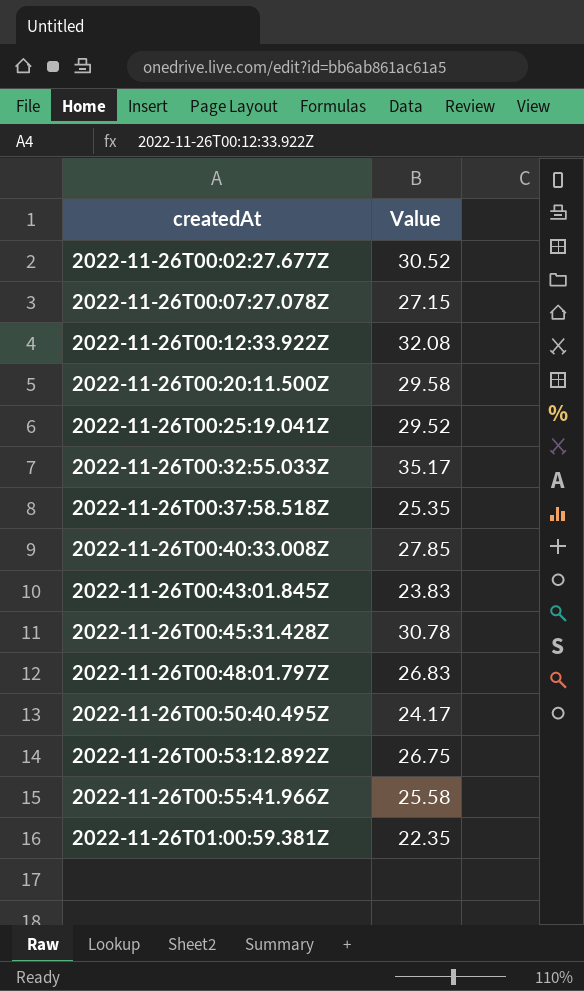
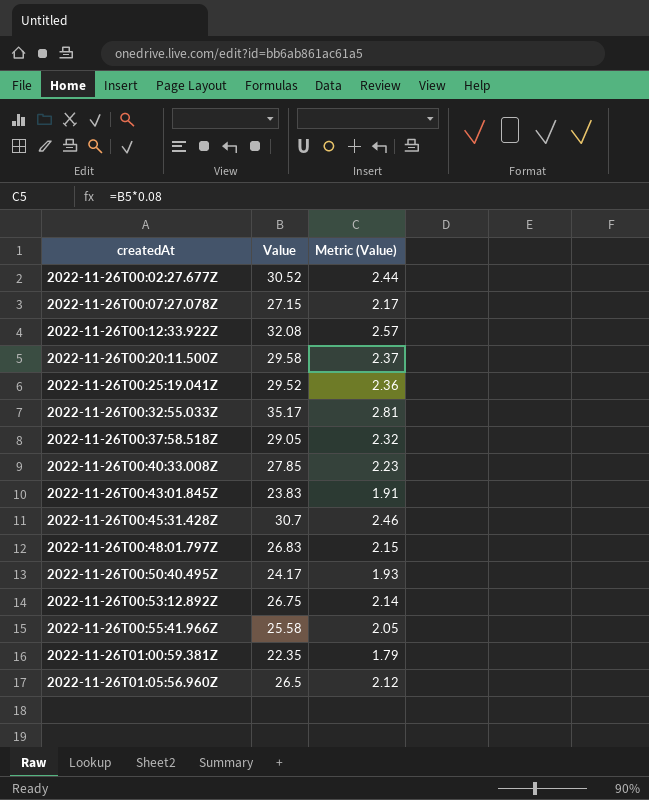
column Metric (Value) | formula: none -> [Value] * 0.08
2022-11-26T00:37:58.518Z | Value: 25.35 -> 29.05
2022-11-26T00:45:31.428Z | Value: 30.78 -> 30.7
row 2022-11-26T01:05:56.960Z: none -> 26.5 | 2.12

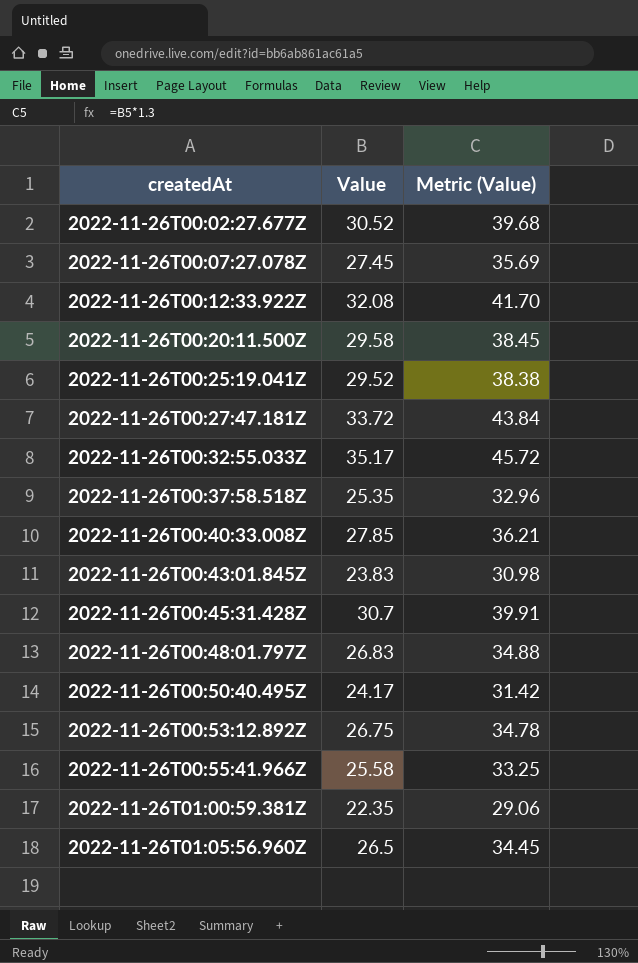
column Metric (Value) | formula: [Value] * 0.08 -> [Value] * 1.3
2022-11-26T00:07:27.078Z | Value: 27.15 -> 27.45
row 2022-11-26T00:27:47.181Z: none -> 33.72 | 43.84
2022-11-26T00:37:58.518Z | Value: 29.05 -> 25.35

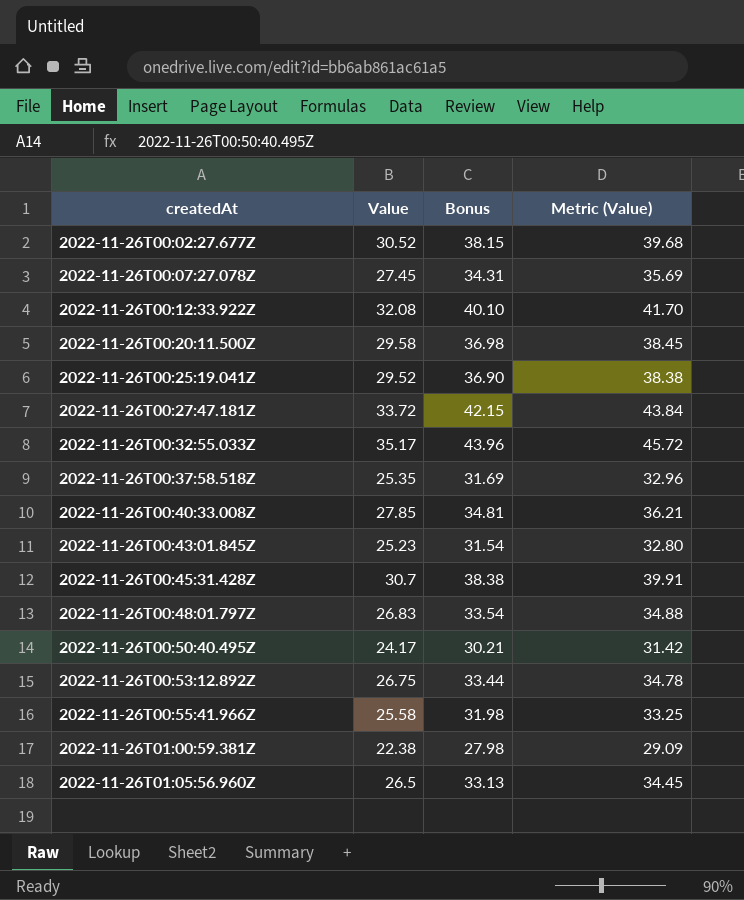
column Bonus | formula: none -> [Value] * 1.25
2022-11-26T00:43:01.845Z | Value: 23.83 -> 25.23
2022-11-26T00:43:01.845Z | Metric (Value): 30.98 -> 32.80
2022-11-26T01:00:59.381Z | Value: 22.35 -> 22.38
2022-11-26T01:00:59.381Z | Metric (Value): 29.06 -> 29.09

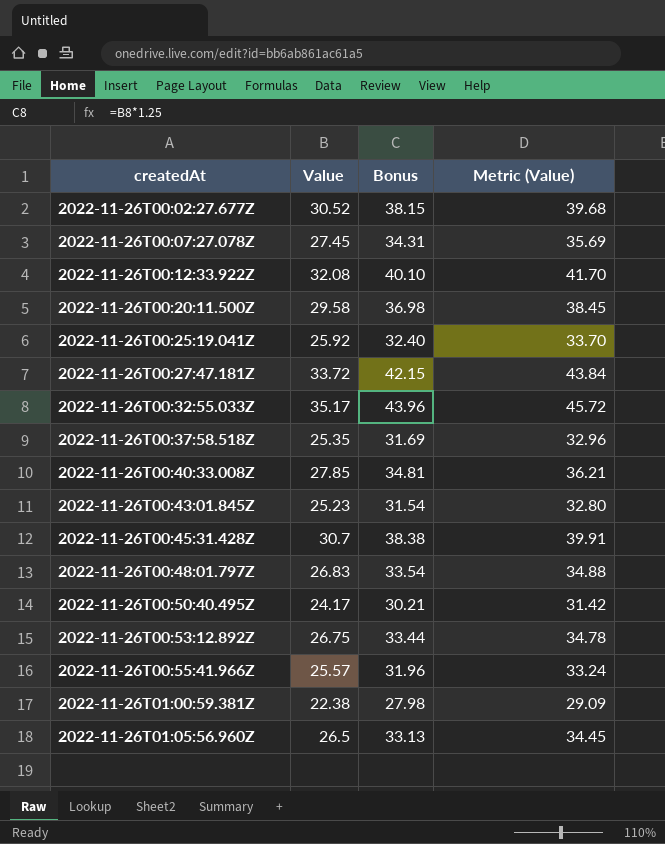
2022-11-26T00:25:19.041Z | Value: 29.52 -> 25.92
2022-11-26T00:25:19.041Z | Bonus: 36.90 -> 32.40
2022-11-26T00:25:19.041Z | Metric (Value): 38.38 -> 33.70
2022-11-26T00:55:41.966Z | Value: 25.58 -> 25.57
2022-11-26T00:55:41.966Z | Bonus: 31.98 -> 31.96
2022-11-26T00:55:41.966Z | Metric (Value): 33.25 -> 33.24

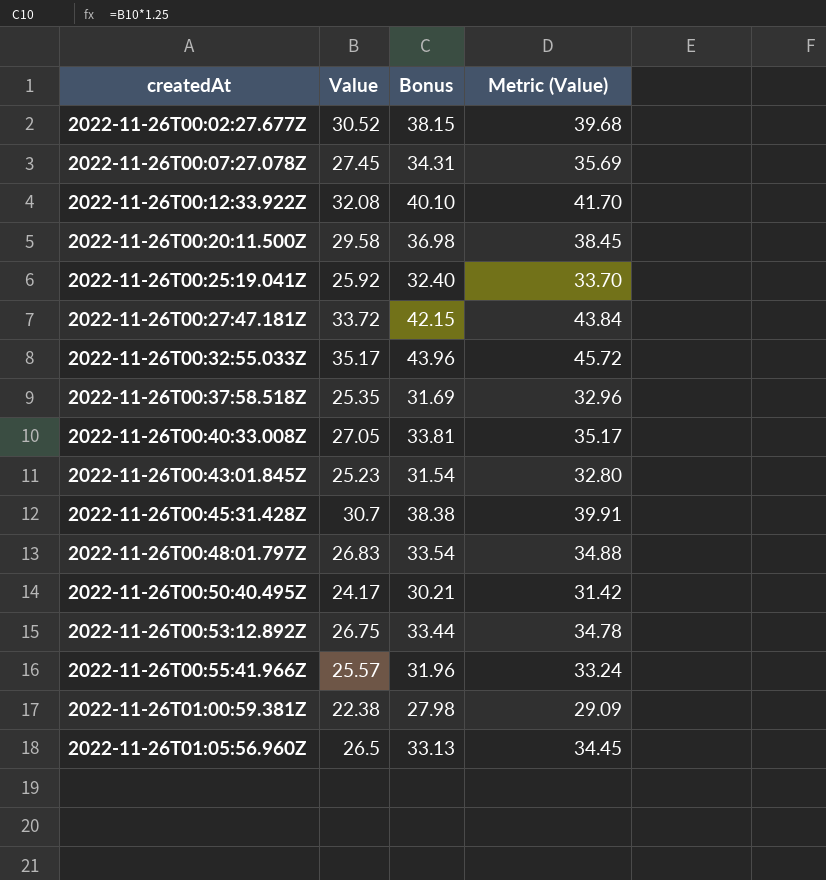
2022-11-26T00:40:33.008Z | Value: 27.85 -> 27.05
2022-11-26T00:40:33.008Z | Bonus: 34.81 -> 33.81
2022-11-26T00:40:33.008Z | Metric (Value): 36.21 -> 35.17

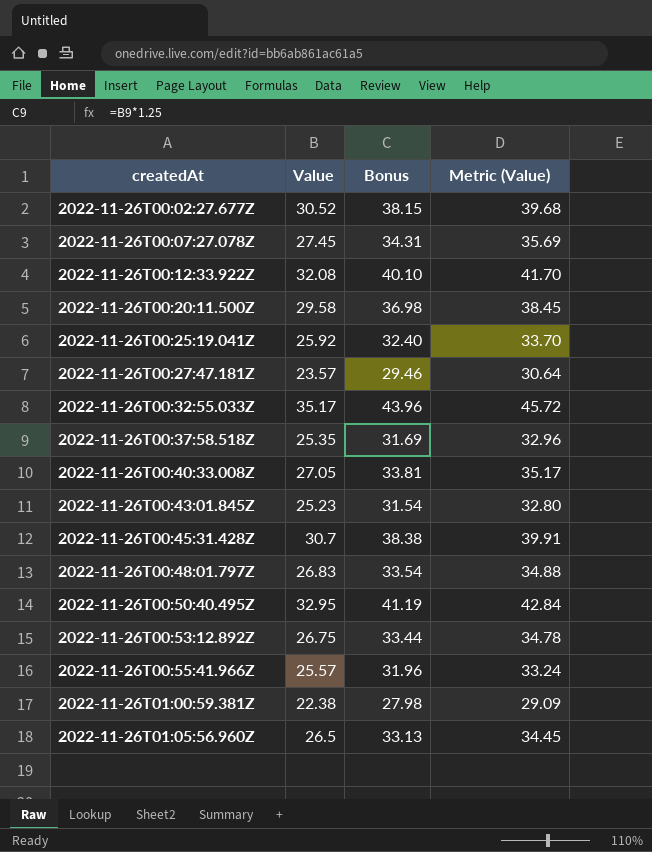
2022-11-26T00:27:47.181Z | Value: 33.72 -> 23.57
2022-11-26T00:27:47.181Z | Bonus: 42.15 -> 29.46
2022-11-26T00:27:47.181Z | Metric (Value): 43.84 -> 30.64
2022-11-26T00:50:40.495Z | Value: 24.17 -> 32.95
2022-11-26T00:50:40.495Z | Bonus: 30.21 -> 41.19
2022-11-26T00:50:40.495Z | Metric (Value): 31.42 -> 42.84

